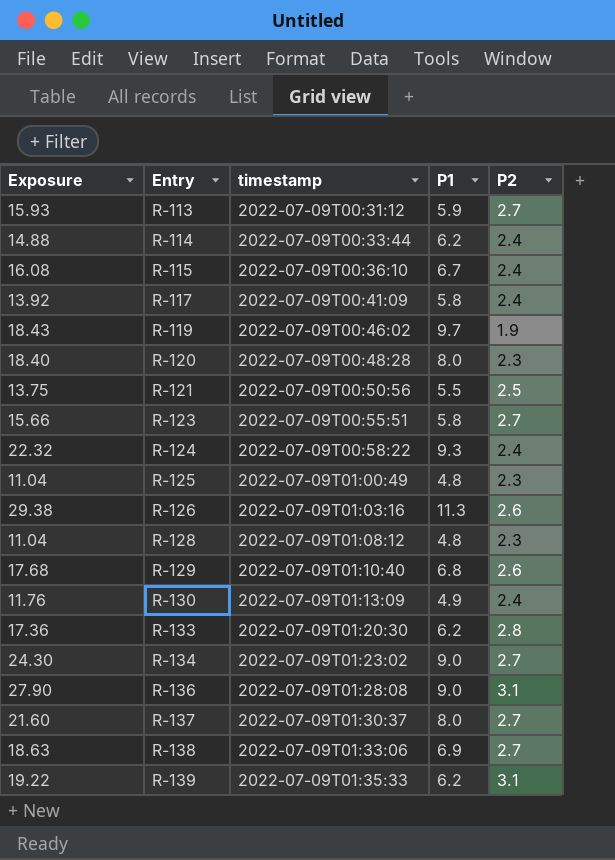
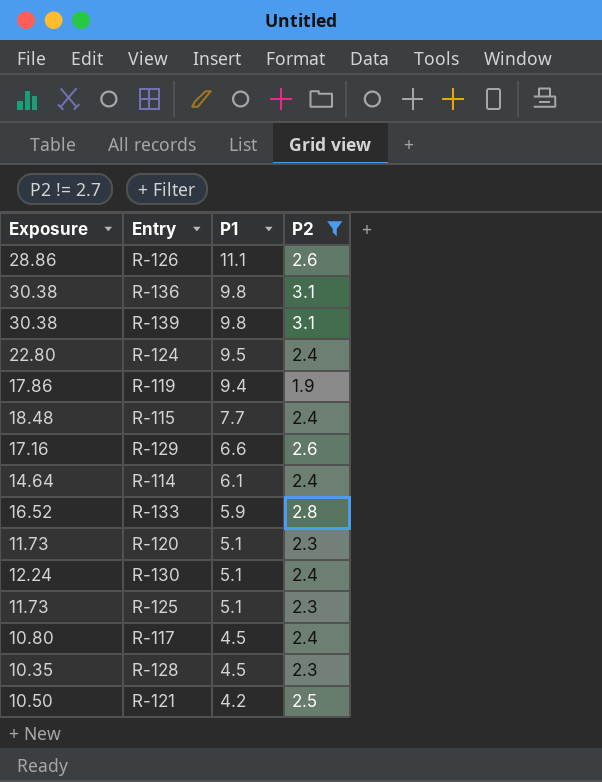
filter: none -> P2 != 2.7
row order: Entry ascending -> P1 descending
column timestamp | position: 3 -> none
R-126 | Exposure: 29.38 -> 28.86
R-126 | P1: 11.3 -> 11.1
R-136 | Exposure: 27.90 -> 30.38
R-136 | P1: 9.0 -> 9.8
R-139 | Exposure: 19.22 -> 30.38
R-139 | P1: 6.2 -> 9.8
R-124 | Exposure: 22.32 -> 22.80
R-124 | P1: 9.3 -> 9.5
R-119 | Exposure: 18.43 -> 17.86
R-119 | P1: 9.7 -> 9.4
R-115 | Exposure: 16.08 -> 18.48
R-115 | P1: 6.7 -> 7.7
R-129 | Exposure: 17.68 -> 17.16
R-129 | P1: 6.8 -> 6.6
R-114 | Exposure: 14.88 -> 14.64
R-114 | P1: 6.2 -> 6.1
R-133 | Exposure: 17.36 -> 16.52
R-133 | P1: 6.2 -> 5.9
R-120 | Exposure: 18.40 -> 11.73
R-120 | P1: 8.0 -> 5.1
R-130 | Exposure: 11.76 -> 12.24
R-130 | P1: 4.9 -> 5.1
R-125 | Exposure: 11.04 -> 11.73
R-125 | P1: 4.8 -> 5.1
R-117 | Exposure: 13.92 -> 10.80
R-117 | P1: 5.8 -> 4.5
R-128 | Exposure: 11.04 -> 10.35
R-128 | P1: 4.8 -> 4.5
R-121 | Exposure: 13.75 -> 10.50
R-121 | P1: 5.5 -> 4.2

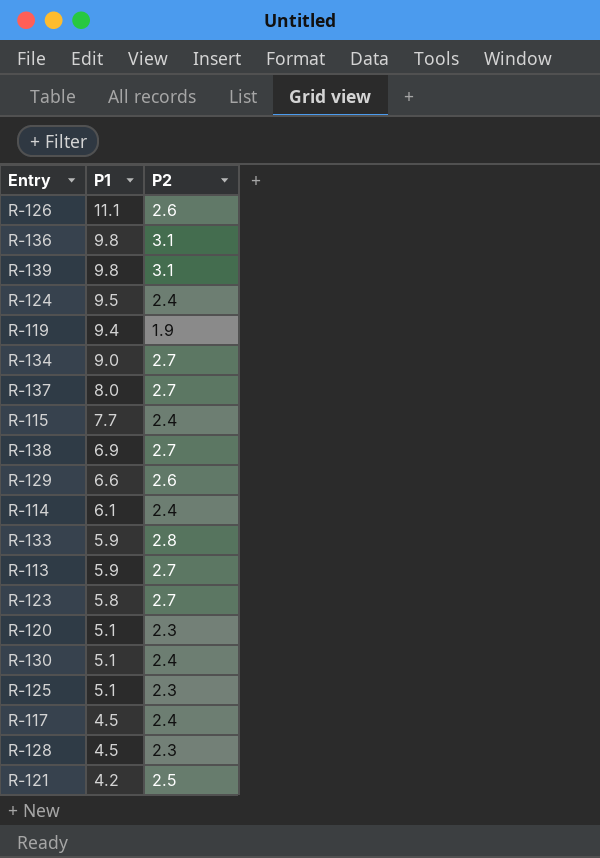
filter: P2 != 2.7 -> none
column Exposure | formula: [P1] * [P2] -> none

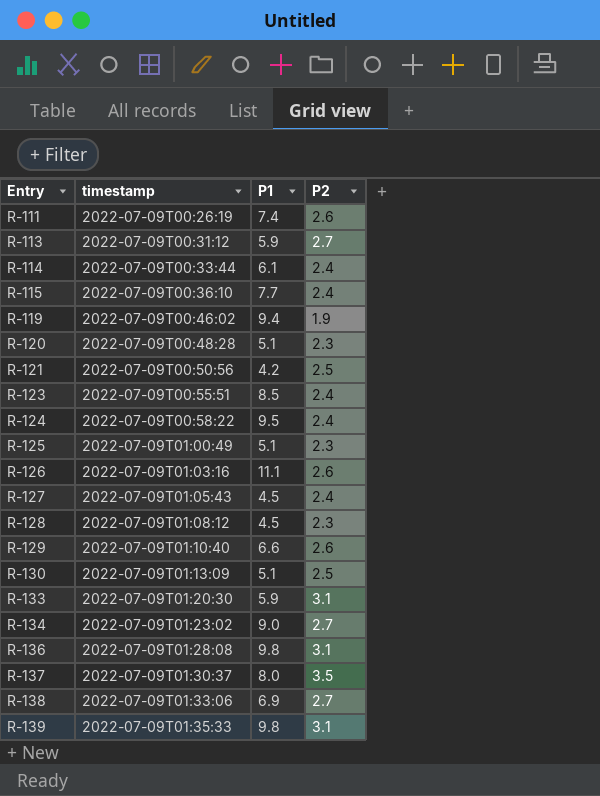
row order: P1 descending -> Entry ascending
column timestamp | position: none -> 2
row R-117: 4.5 | 2.4 -> none
row R-111: none -> 2022-07-09T00:26:19 | 7.4 | 2.6
R-123 | P1: 5.8 -> 8.5
R-123 | P2: 2.7 -> 2.4
row R-127: none -> 2022-07-09T01:05:43 | 4.5 | 2.4
R-130 | P2: 2.4 -> 2.5
R-133 | P2: 2.8 -> 3.1
R-137 | P2: 2.7 -> 3.5

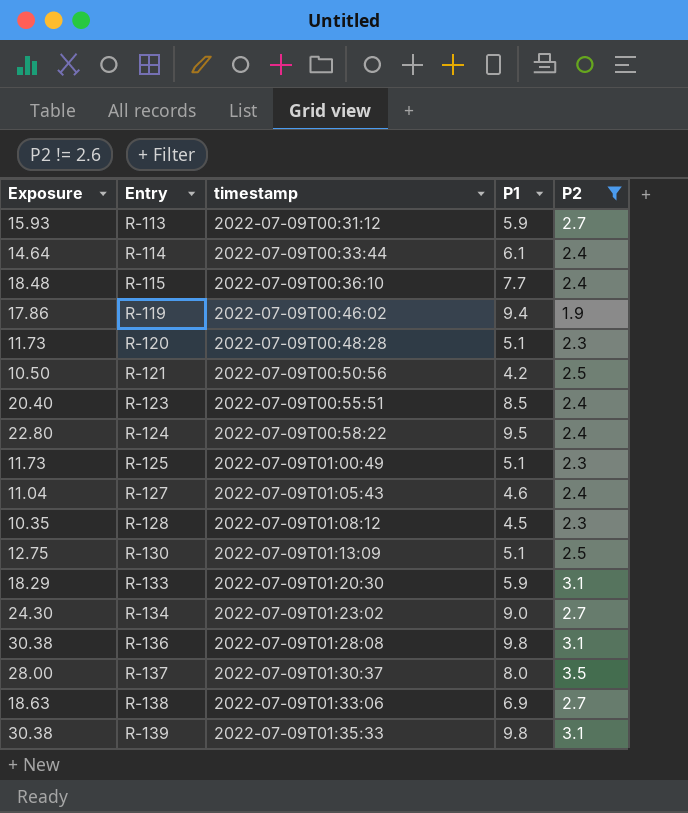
filter: none -> P2 != 2.6
column Exposure | formula: none -> [P1] * [P2]
R-127 | P1: 4.5 -> 4.6

